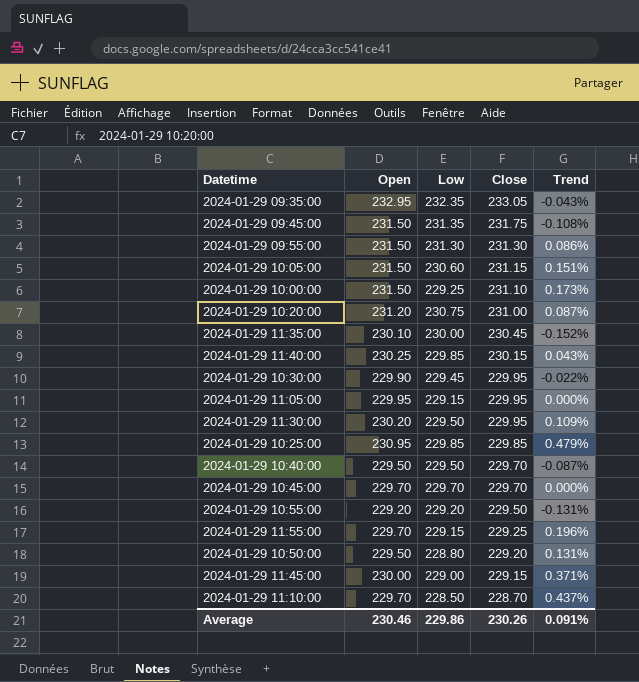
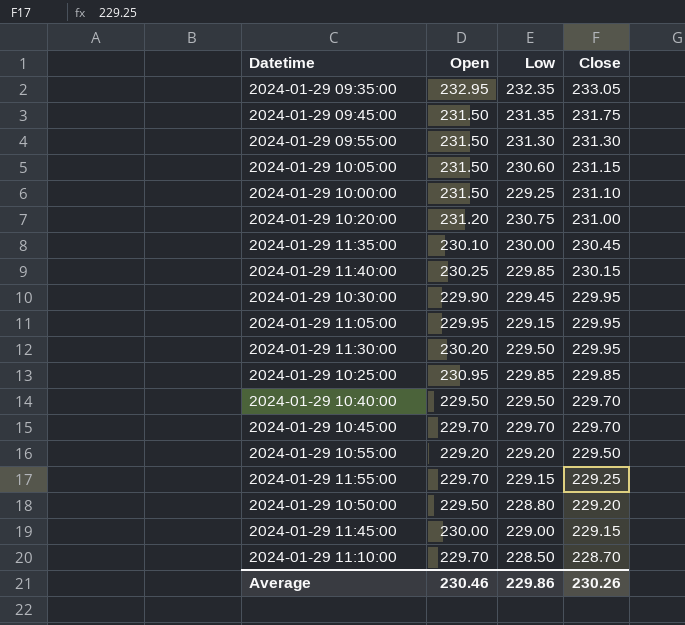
column Trend | formula: ([Open] - [Close]) / [Close] -> none

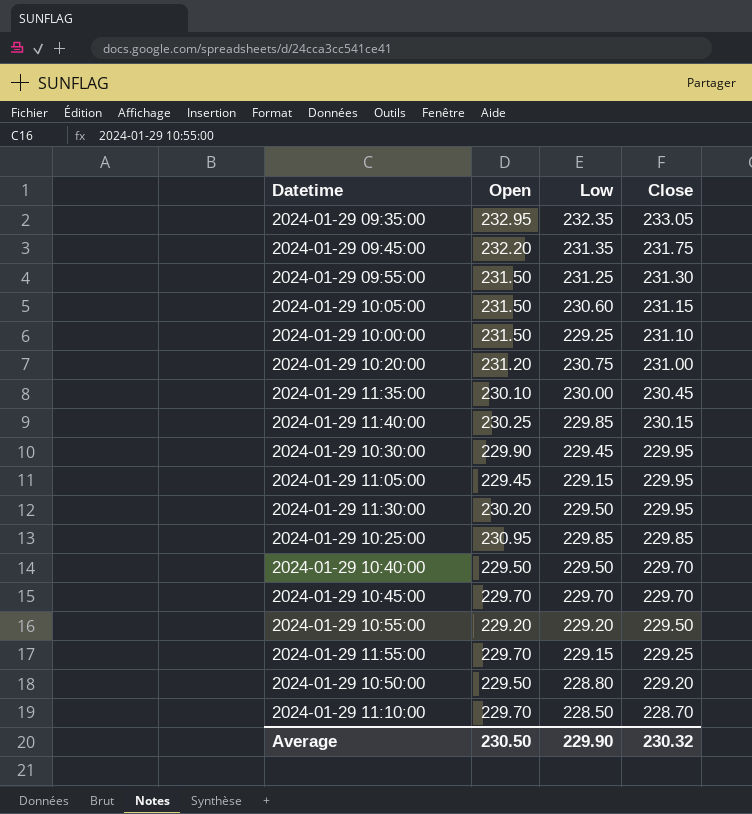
row 2024-01-29 11:45:00: 230.00 | 229.00 | 229.15 -> none
2024-01-29 09:45:00 | Open: 231.50 -> 232.20
2024-01-29 09:55:00 | Low: 231.30 -> 231.25
2024-01-29 11:05:00 | Open: 229.95 -> 229.45
Average | Open: 230.46 -> 230.50
Average | Low: 229.86 -> 229.90
Average | Close: 230.26 -> 230.32

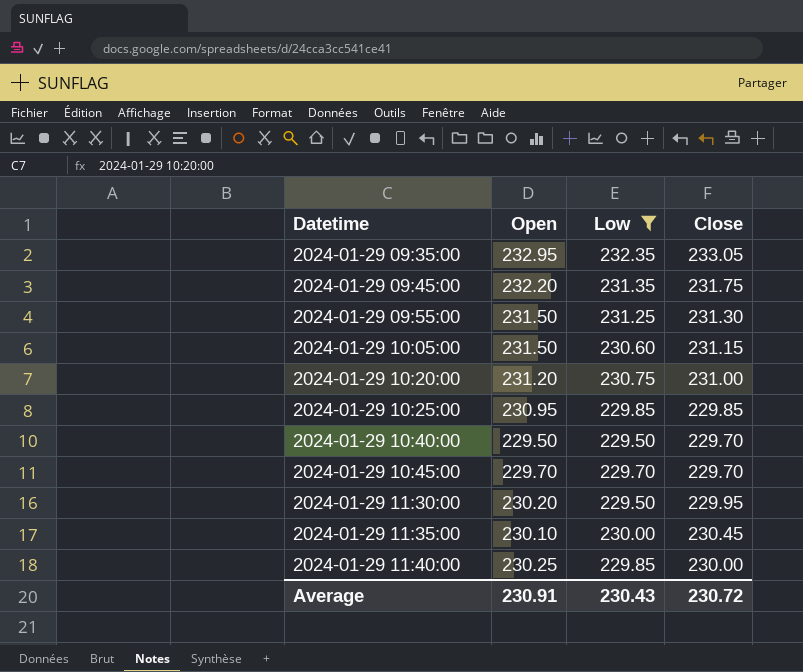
filter: none -> Low >= 229.50
row order: Close descending -> Datetime ascending
2024-01-29 11:40:00 | Close: 230.15 -> 230.00
Average | Open: 230.50 -> 230.91
Average | Low: 229.90 -> 230.43
Average | Close: 230.32 -> 230.72

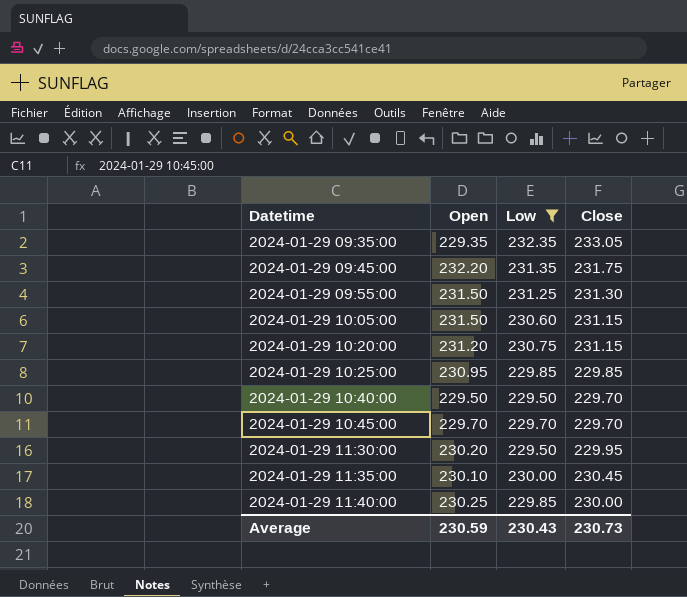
2024-01-29 09:35:00 | Open: 232.95 -> 229.35
2024-01-29 10:20:00 | Close: 231.00 -> 231.15
Average | Open: 230.91 -> 230.59
Average | Close: 230.72 -> 230.73

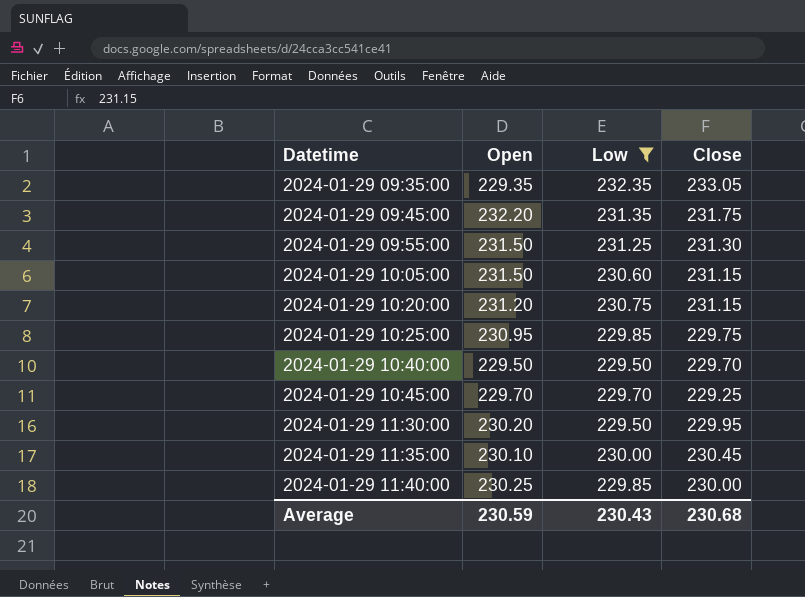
2024-01-29 10:25:00 | Close: 229.85 -> 229.75
2024-01-29 10:45:00 | Close: 229.70 -> 229.25
Average | Close: 230.73 -> 230.68

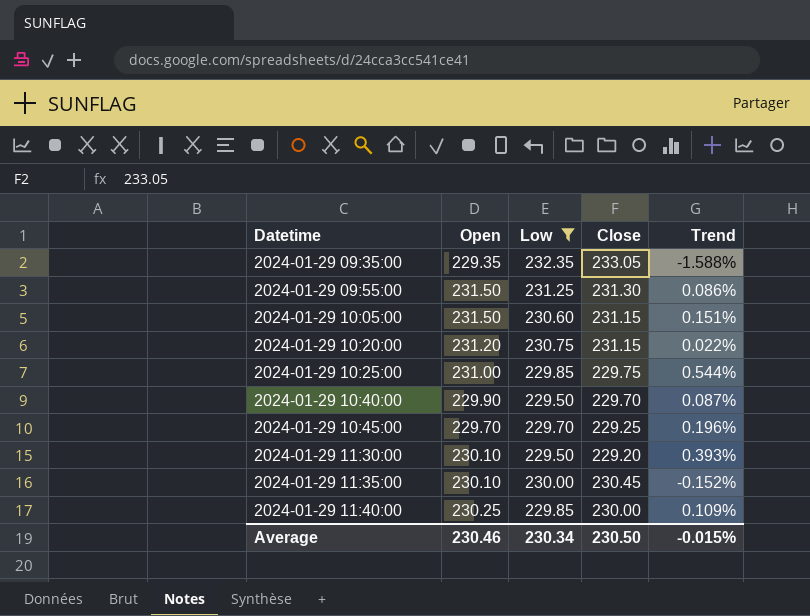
column Trend | formula: none -> ([Open] - [Close]) / [Close]
row 2024-01-29 09:45:00: 232.20 | 231.35 | 231.75 -> none
2024-01-29 10:25:00 | Open: 230.95 -> 231.00
2024-01-29 10:40:00 | Open: 229.50 -> 229.90
2024-01-29 11:30:00 | Open: 230.20 -> 230.10
2024-01-29 11:30:00 | Close: 229.95 -> 229.20
Average | Open: 230.59 -> 230.46
Average | Low: 230.43 -> 230.34
Average | Close: 230.68 -> 230.50

